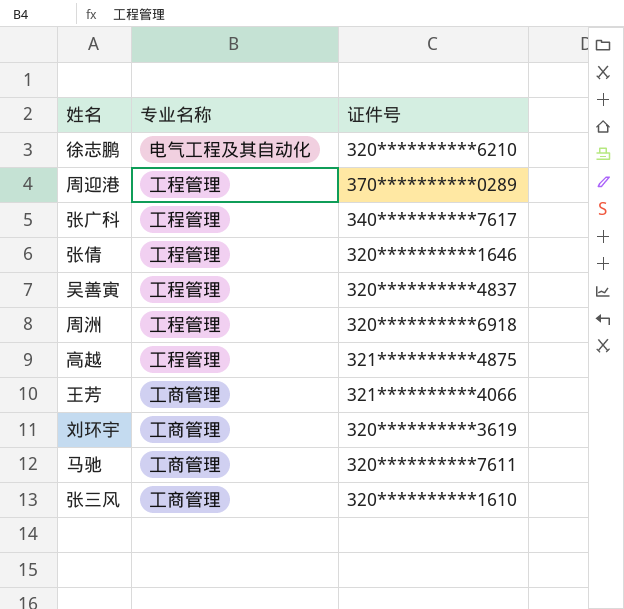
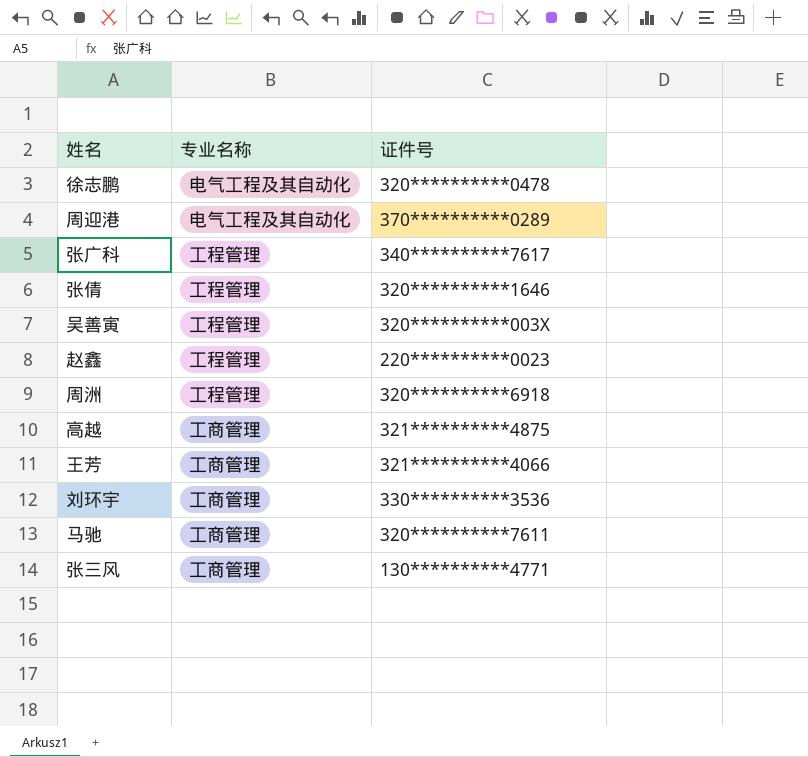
徐志鹏 | 证件号: 320**********6210 -> 320**********0478
周迎港 | 专业名称: 工程管理 -> 电气工程及其自动化
吴善寅 | 证件号: 320**********4837 -> 320**********003X
row 赵鑫: none -> 工程管理 | 220**********0023
高越 | 专业名称: 工程管理 -> 工商管理
刘环宇 | 证件号: 320**********3619 -> 330**********3536
张三风 | 证件号: 320**********1610 -> 130**********4771

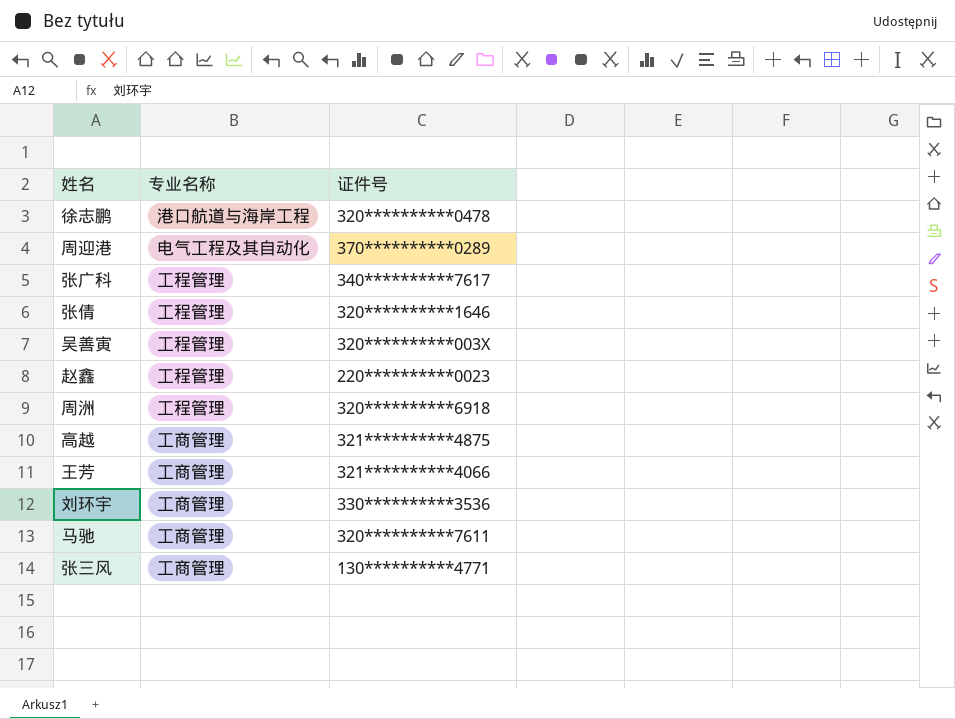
徐志鹏 | 专业名称: 电气工程及其自动化 -> 港口航道与海岸工程

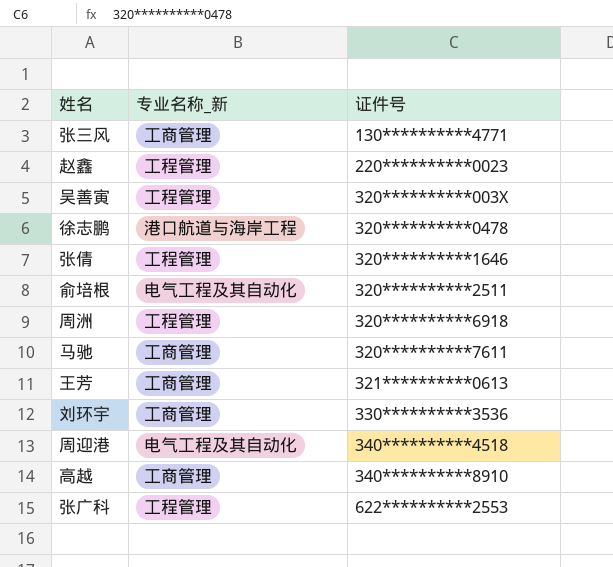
row order: none -> 证件号 ascending
column name: 专业名称 -> 专业名称_新
row 俞培根: none -> 电气工程及其自动化 | 320**********2511
王芳 | 证件号: 321**********4066 -> 321**********0613
周迎港 | 证件号: 370**********0289 -> 340**********4518
高越 | 证件号: 321**********4875 -> 340**********8910
张广科 | 证件号: 340**********7617 -> 622**********2553

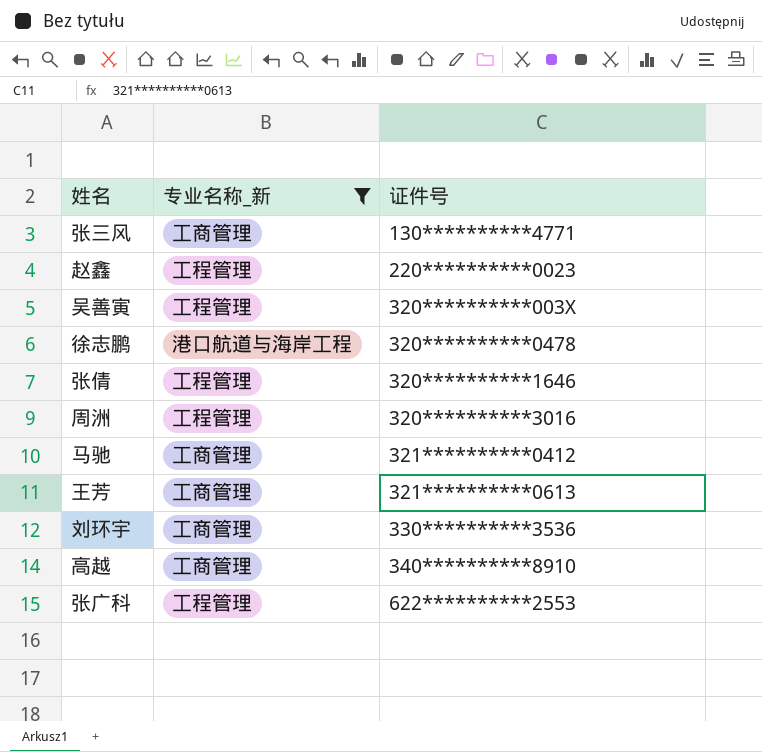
filter: none -> 专业名称_新 != 电气工程及其自动化
周洲 | 证件号: 320**********6918 -> 320**********3016
马驰 | 证件号: 320**********7611 -> 321**********0412

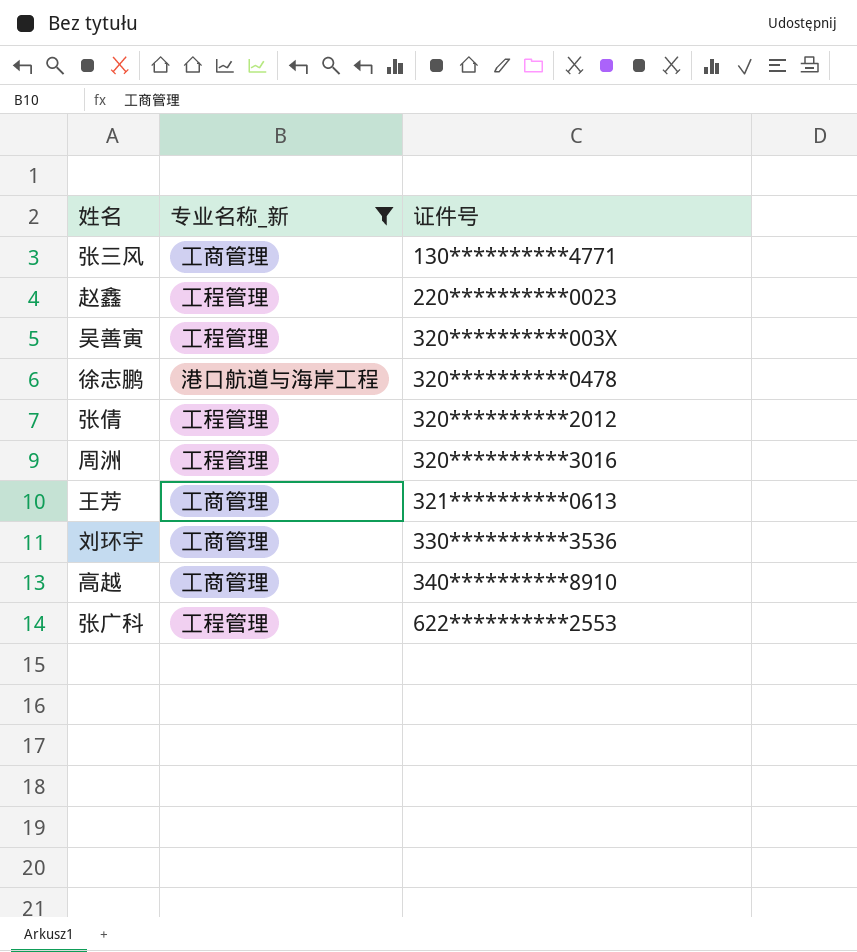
row 马驰: 工商管理 | 321**********0412 -> none
张倩 | 证件号: 320**********1646 -> 320**********2012

